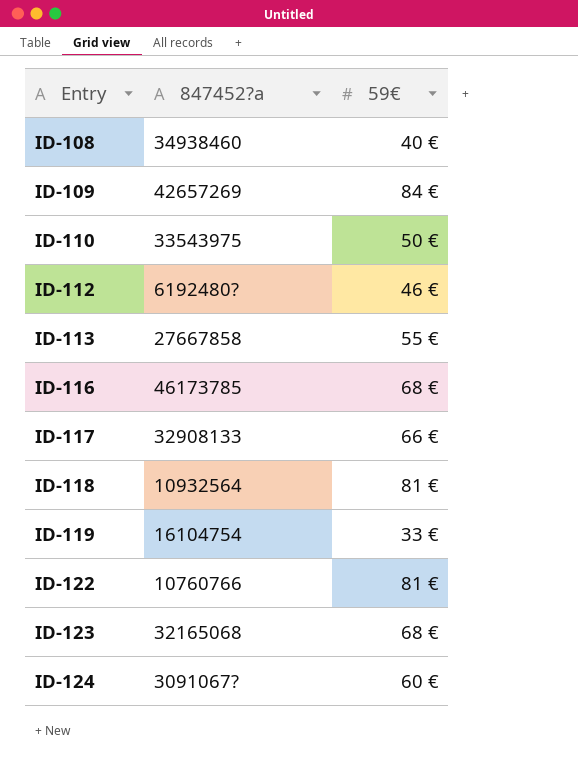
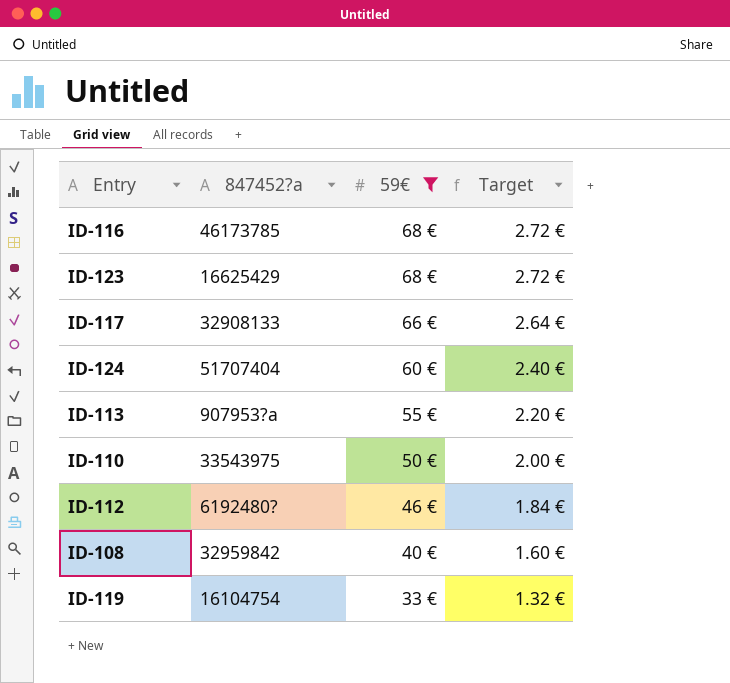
filter: none -> 59€ <= 68 €
row order: Entry ascending -> 59€ descending
column Target | formula: none -> [59€] * 0.04
ID-123 | 847452?a: 32165068 -> 16625429
ID-124 | 847452?a: 3091067? -> 51707404
ID-113 | 847452?a: 27667858 -> 907953?a
ID-108 | 847452?a: 34938460 -> 32959842

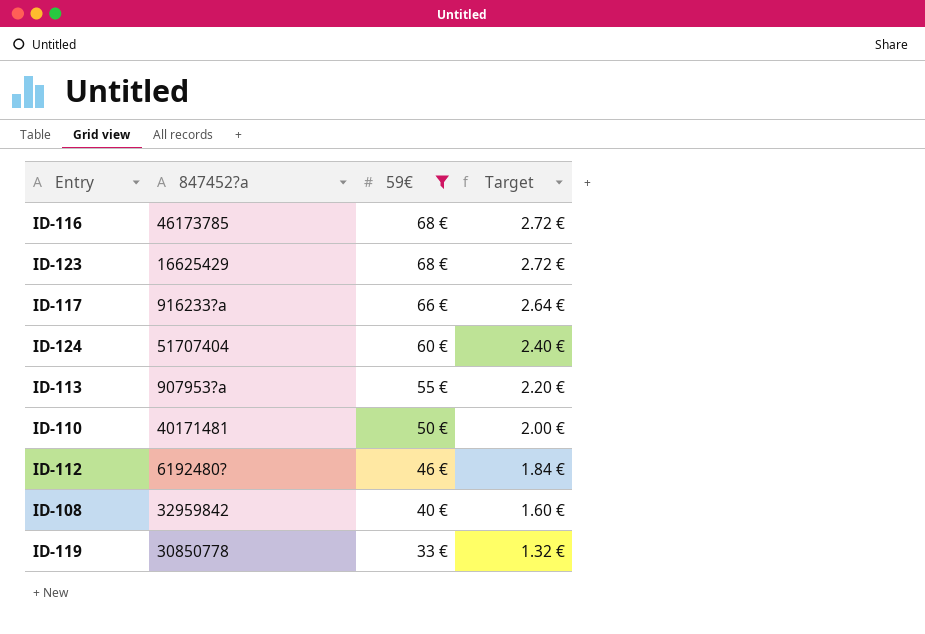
ID-117 | 847452?a: 32908133 -> 916233?a
ID-110 | 847452?a: 33543975 -> 40171481
ID-119 | 847452?a: 16104754 -> 30850778

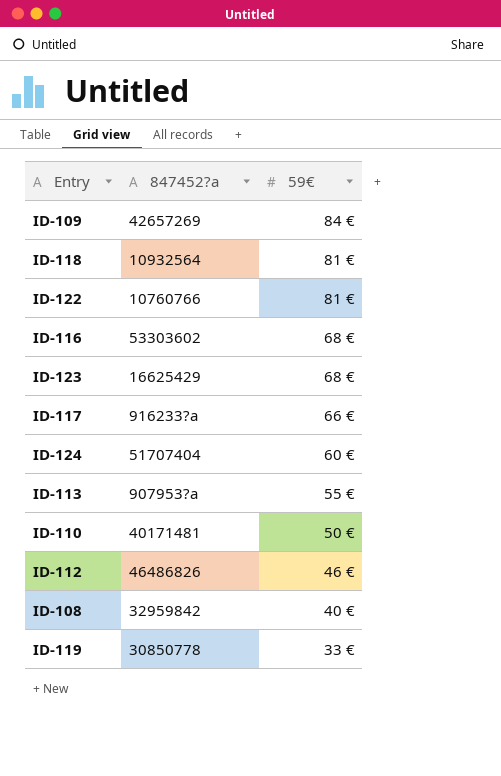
filter: 59€ <= 68 € -> none
column Target | formula: [59€] * 0.04 -> none
ID-116 | 847452?a: 46173785 -> 53303602
ID-112 | 847452?a: 6192480? -> 46486826

